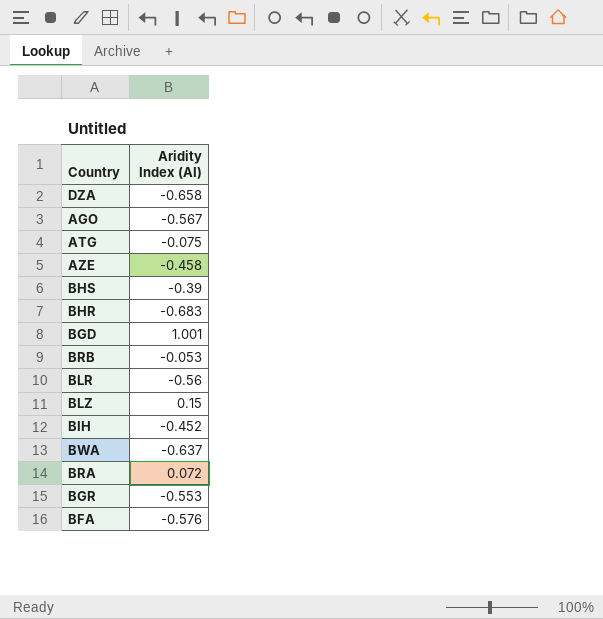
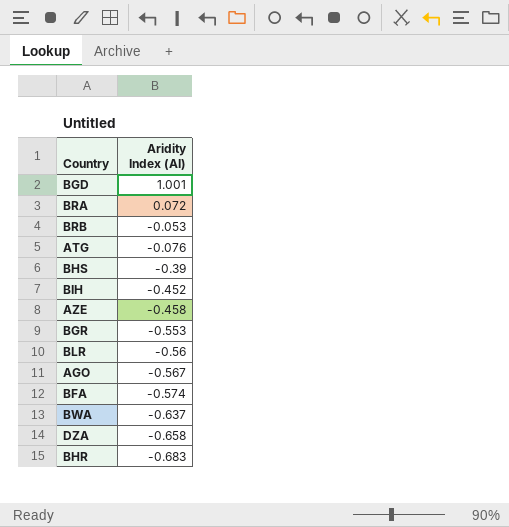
row order: none -> Aridity Index (AI) descending
row BLZ: 0.15 -> none
ATG | Aridity Index (AI): -0.075 -> -0.076
BFA | Aridity Index (AI): -0.576 -> -0.574

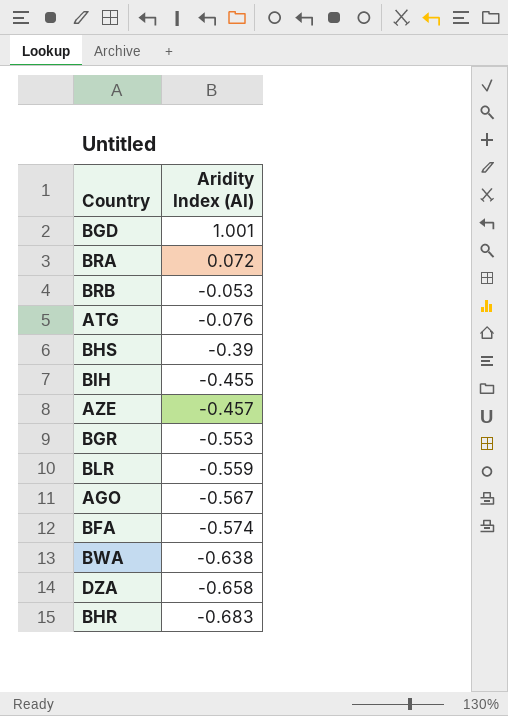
BIH | Aridity Index (AI): -0.452 -> -0.455
AZE | Aridity Index (AI): -0.458 -> -0.457
BLR | Aridity Index (AI): -0.56 -> -0.559
BWA | Aridity Index (AI): -0.637 -> -0.638

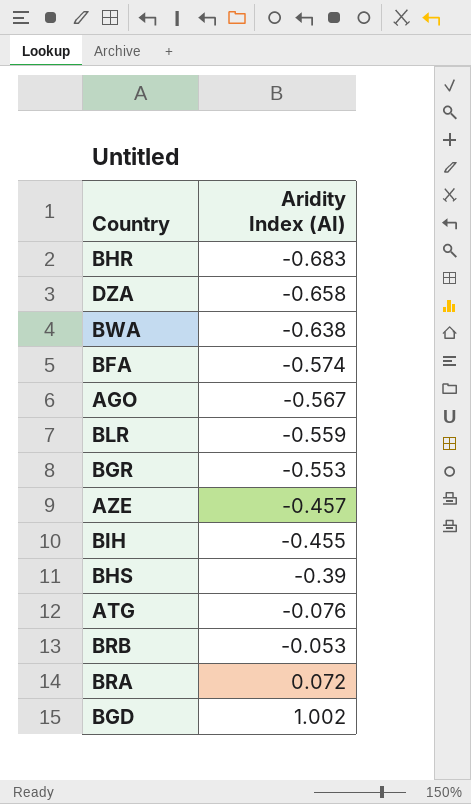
row order: Aridity Index (AI) descending -> Aridity Index (AI) ascending
BGD | Aridity Index (AI): 1.001 -> 1.002

